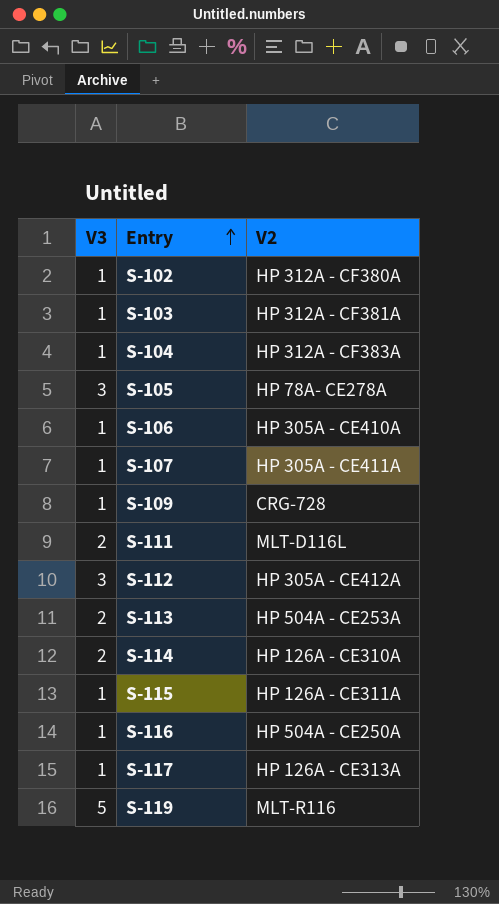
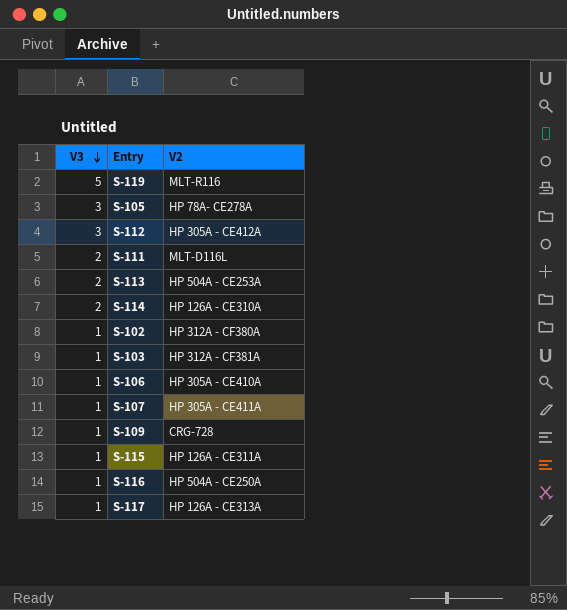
row order: Entry ascending -> V3 descending
row S-104: 1 | HP 312A - CF383A -> none

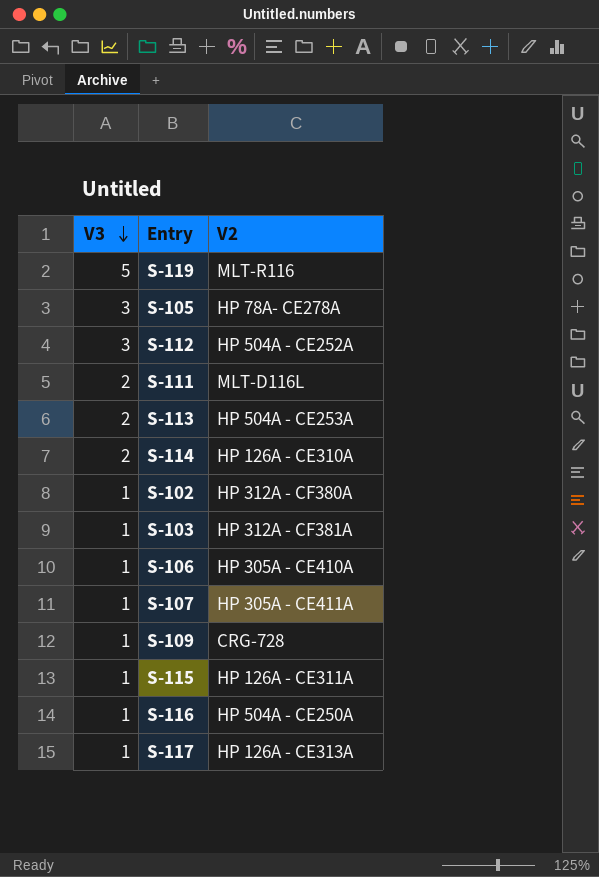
S-112 | V2: HP 305A - CE412A -> HP 504A - CE252A

